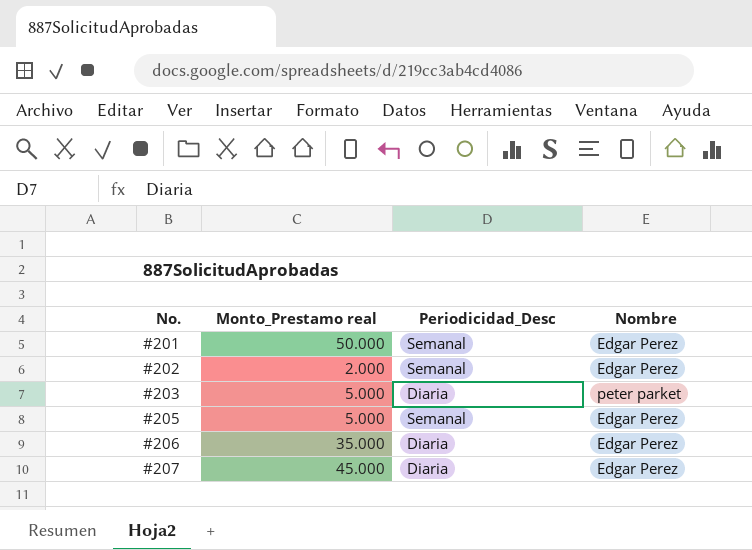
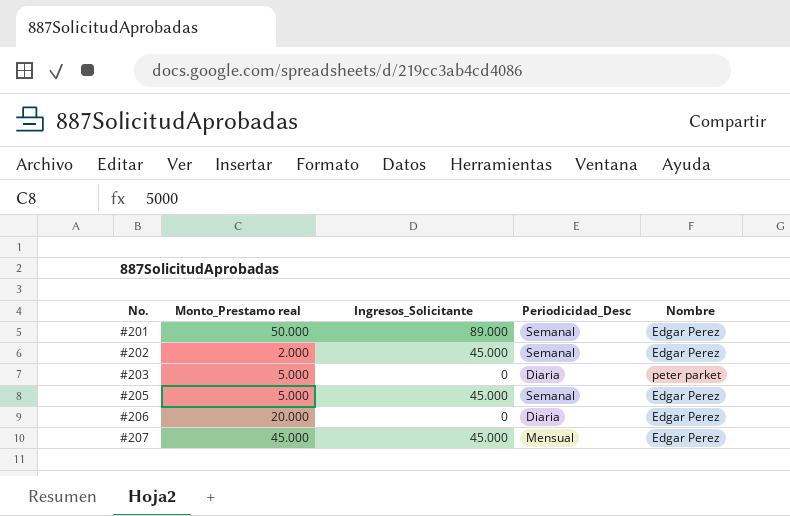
column Ingresos_Solicitante | position: none -> 3
#206 | Monto_Prestamo real: 35.000 -> 20.000
#207 | Periodicidad_Desc: Diaria -> Mensual

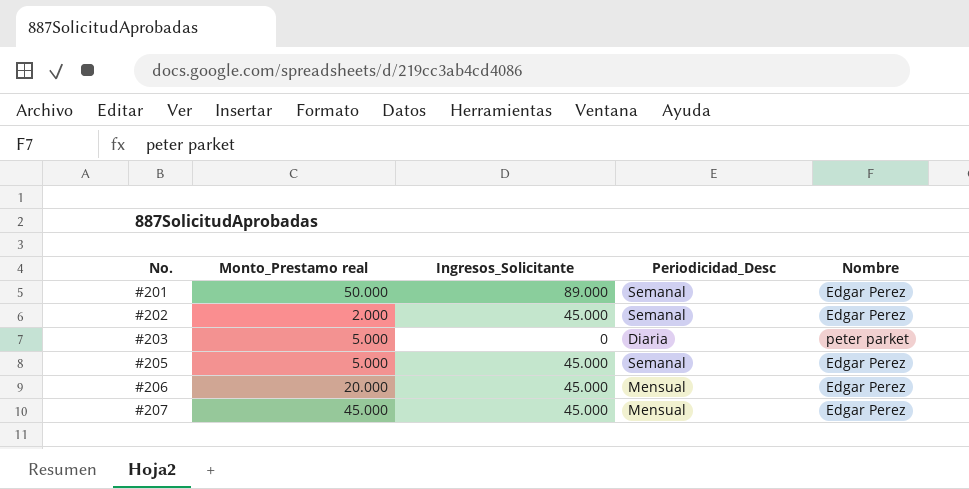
#206 | Ingresos_Solicitante: 0 -> 45.000
#206 | Periodicidad_Desc: Diaria -> Mensual

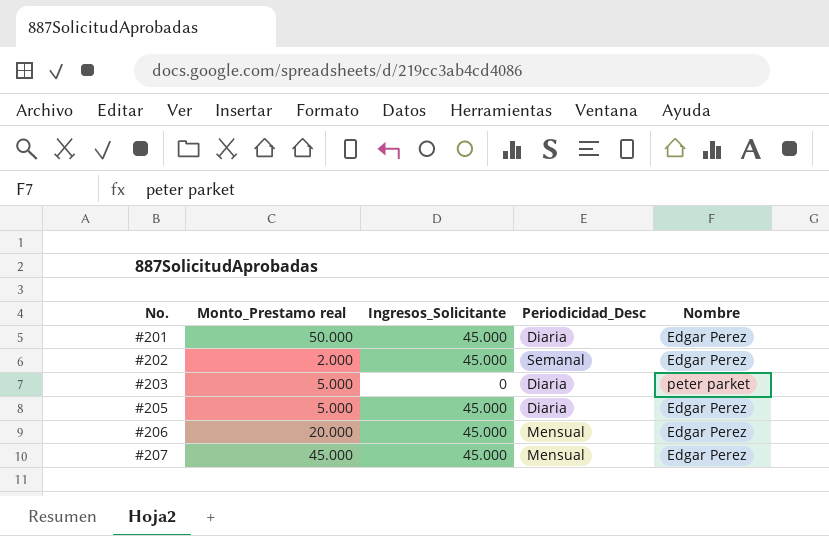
#201 | Ingresos_Solicitante: 89.000 -> 45.000
#201 | Periodicidad_Desc: Semanal -> Diaria
#205 | Periodicidad_Desc: Semanal -> Diaria

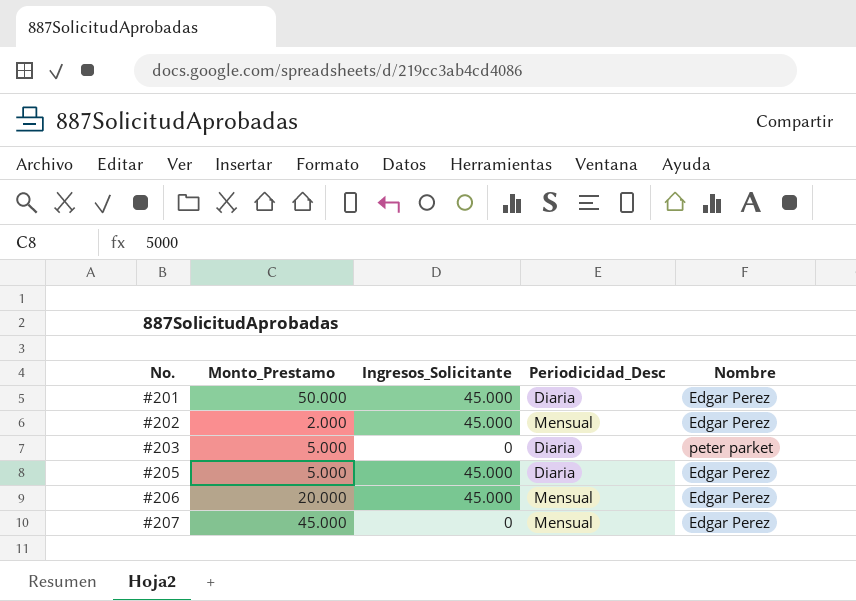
column name: Monto_Prestamo real -> Monto_Prestamo
#202 | Periodicidad_Desc: Semanal -> Mensual
#207 | Ingresos_Solicitante: 45.000 -> 0

